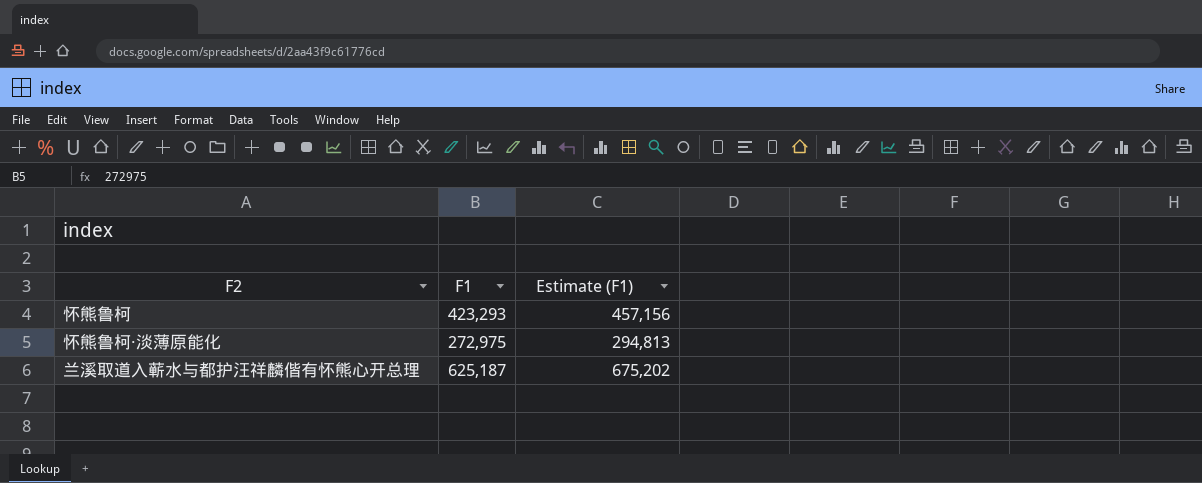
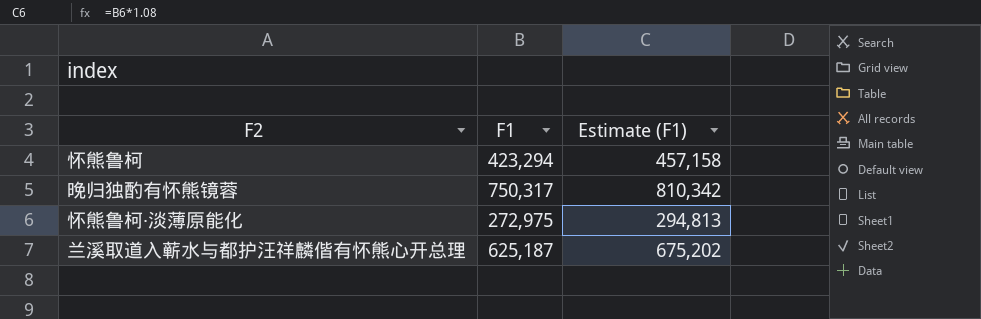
怀熊鲁柯 | F1: 423,293 -> 423,294
怀熊鲁柯 | Estimate (F1): 457,156 -> 457,158
row 晚归独酌有怀熊镜蓉: none -> 750,317 | 810,342

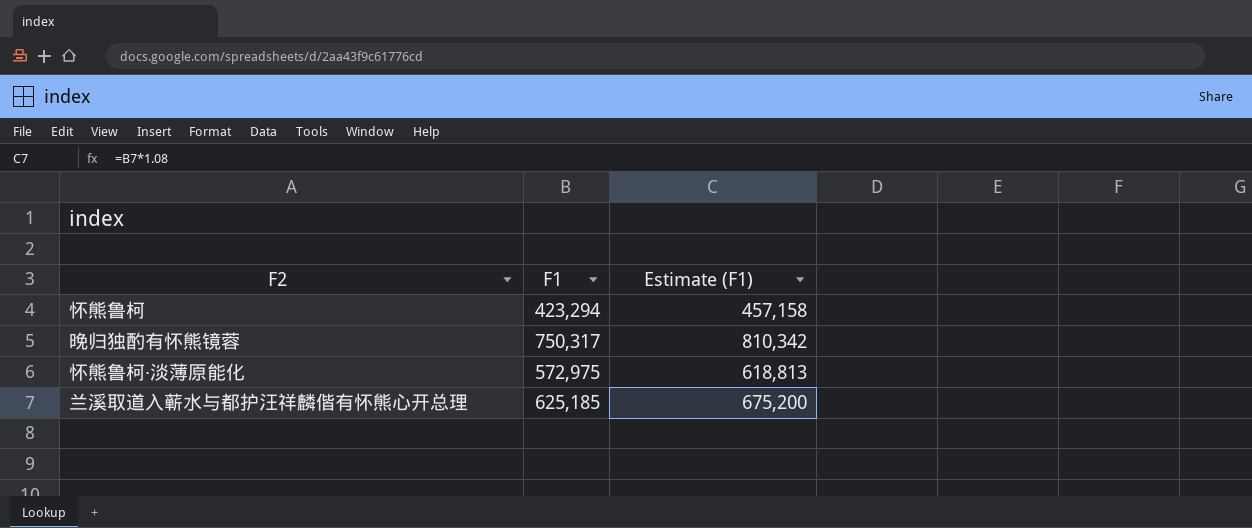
怀熊鲁柯·淡薄原能化 | F1: 272,975 -> 572,975
怀熊鲁柯·淡薄原能化 | Estimate (F1): 294,813 -> 618,813
兰溪取道入蕲水与都护汪祥麟偕有怀熊心开总理 | F1: 625,187 -> 625,185
兰溪取道入蕲水与都护汪祥麟偕有怀熊心开总理 | Estimate (F1): 675,202 -> 675,200

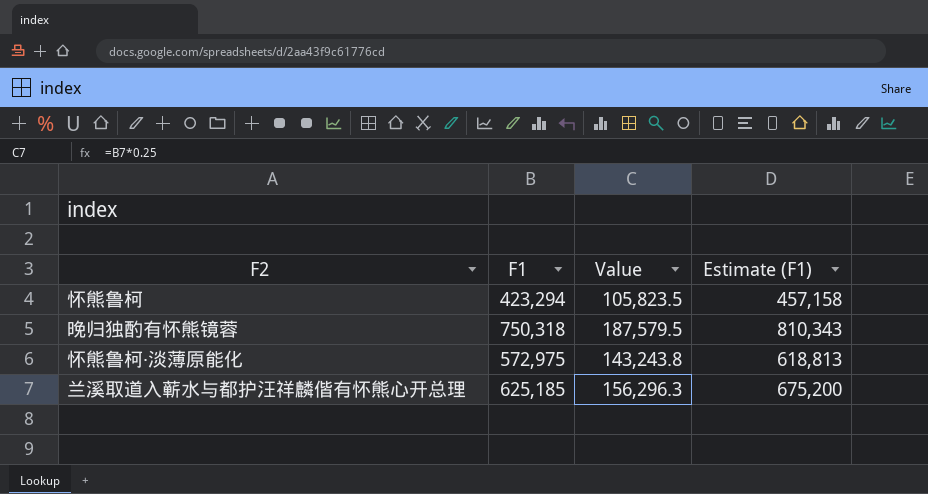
column Value | formula: none -> [F1] * 0.25
晚归独酌有怀熊镜蓉 | F1: 750,317 -> 750,318
晚归独酌有怀熊镜蓉 | Estimate (F1): 810,342 -> 810,343

